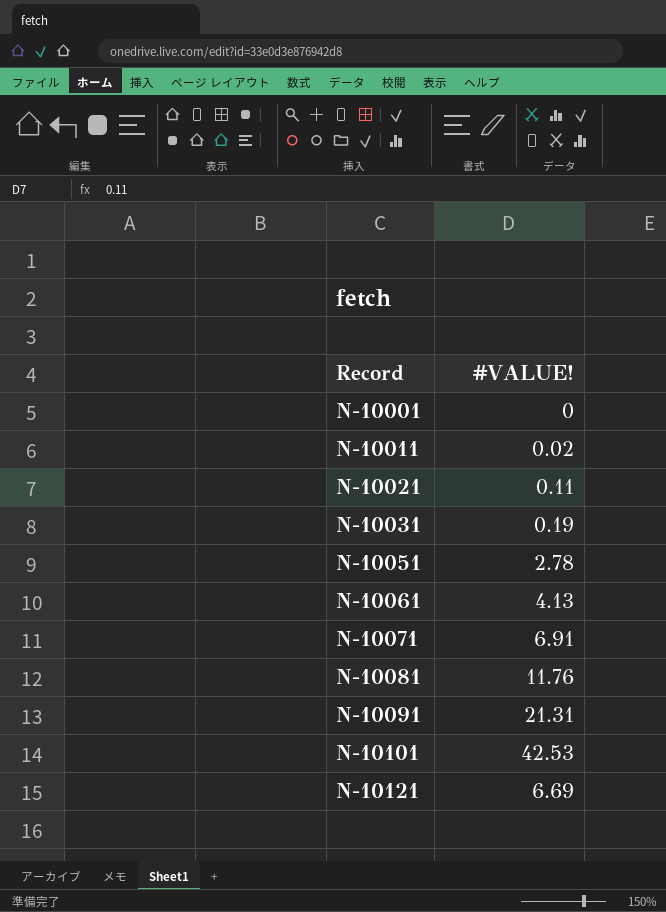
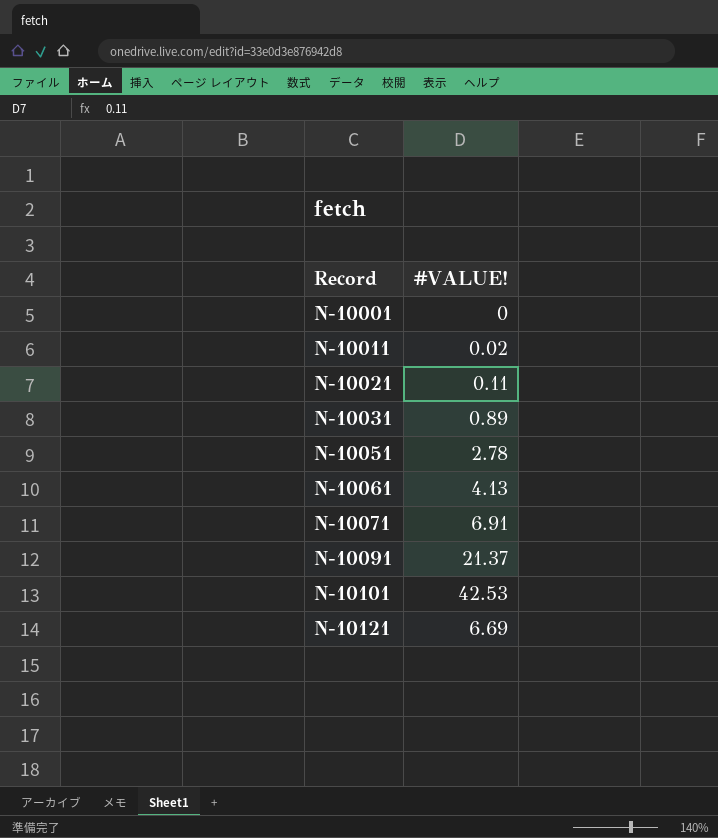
row N-10081: 11.76 -> none
N-10031 | #VALUE!: 0.19 -> 0.89
N-10091 | #VALUE!: 21.31 -> 21.37

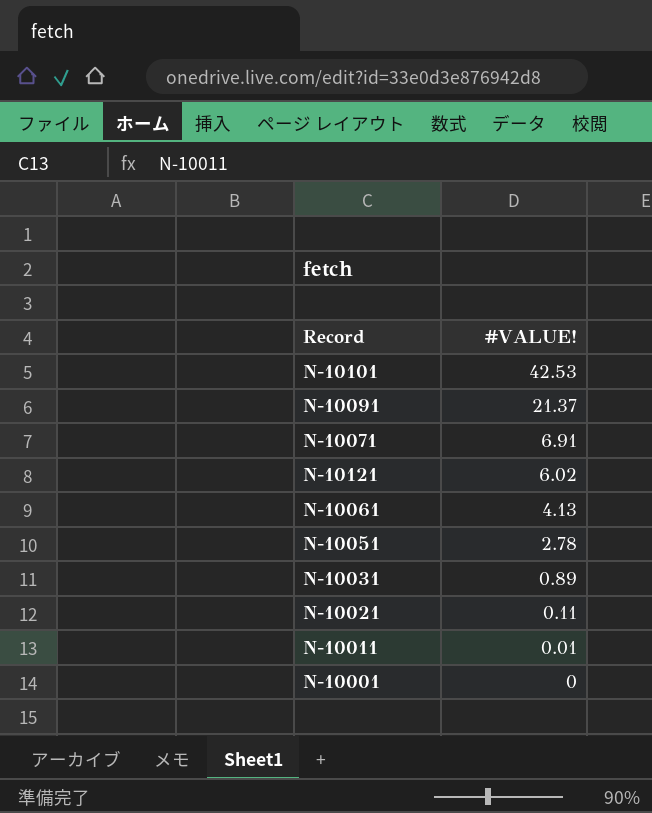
row order: Record ascending -> #VALUE! descending
N-10121 | #VALUE!: 6.69 -> 6.02
N-10011 | #VALUE!: 0.02 -> 0.01

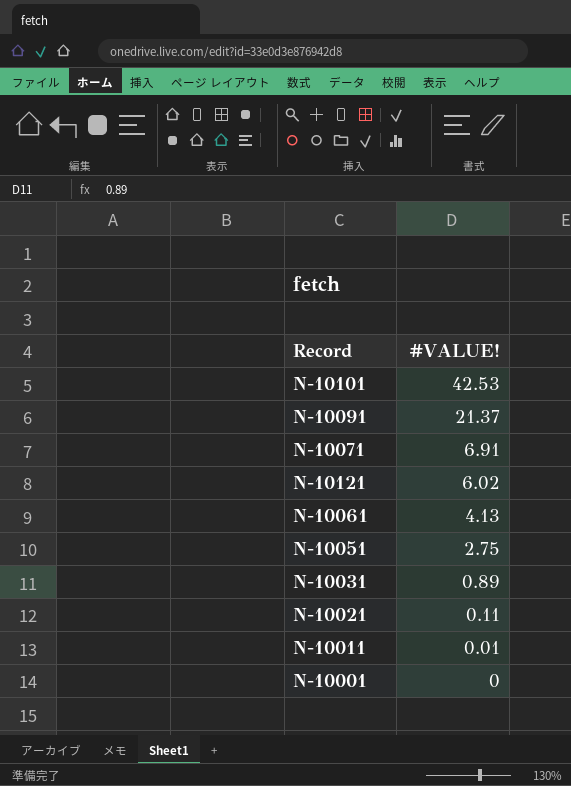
N-10051 | #VALUE!: 2.78 -> 2.75

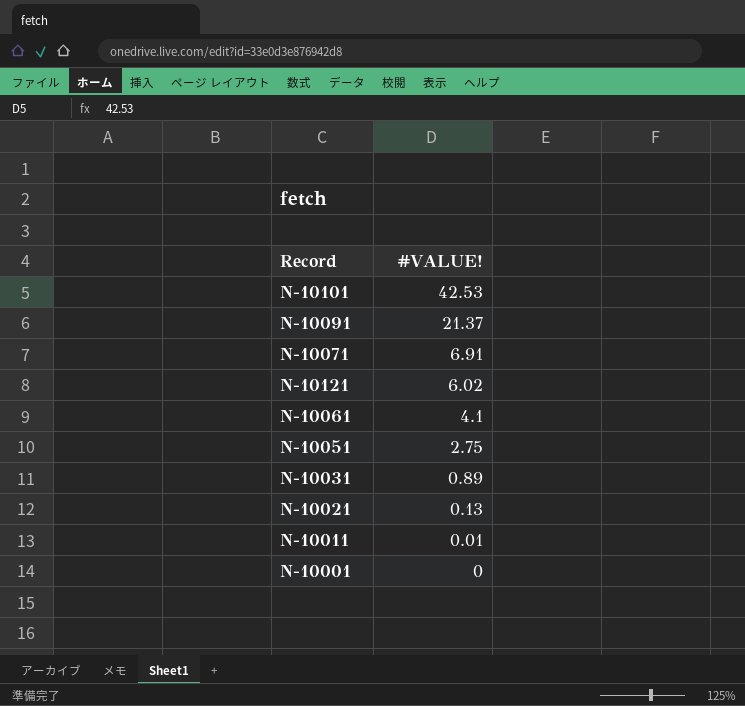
N-10061 | #VALUE!: 4.13 -> 4.1
N-10021 | #VALUE!: 0.11 -> 0.13

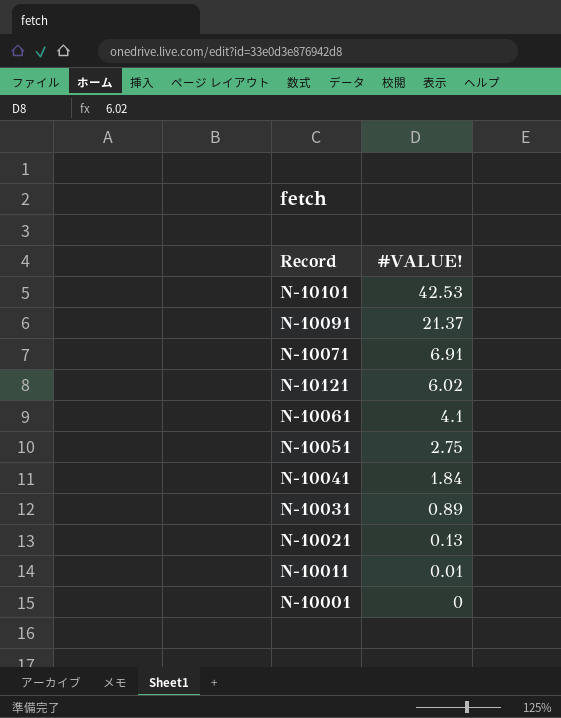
row N-10041: none -> 1.84

